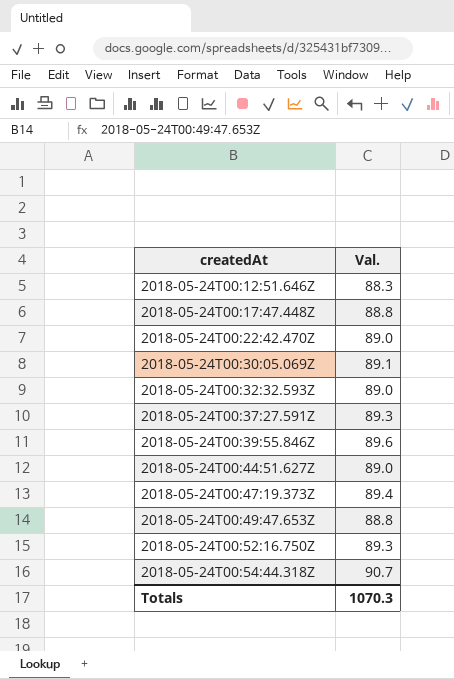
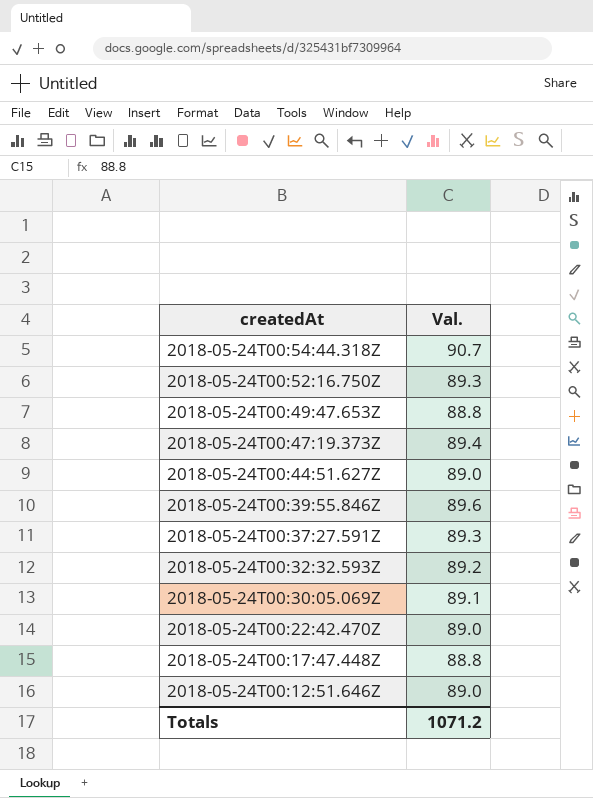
row order: createdAt ascending -> createdAt descending
2018-05-24T00:32:32.593Z | Val.: 89.0 -> 89.2
2018-05-24T00:12:51.646Z | Val.: 88.3 -> 89.0
Totals | Val.: 1070.3 -> 1071.2

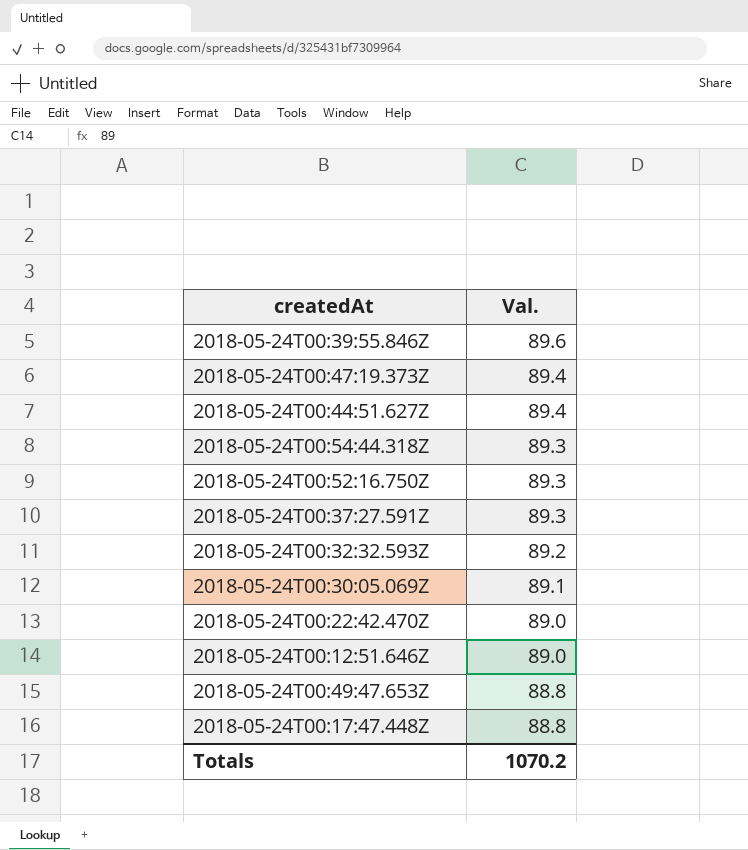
row order: createdAt descending -> Val. descending
2018-05-24T00:44:51.627Z | Val.: 89.0 -> 89.4
2018-05-24T00:54:44.318Z | Val.: 90.7 -> 89.3
Totals | Val.: 1071.2 -> 1070.2

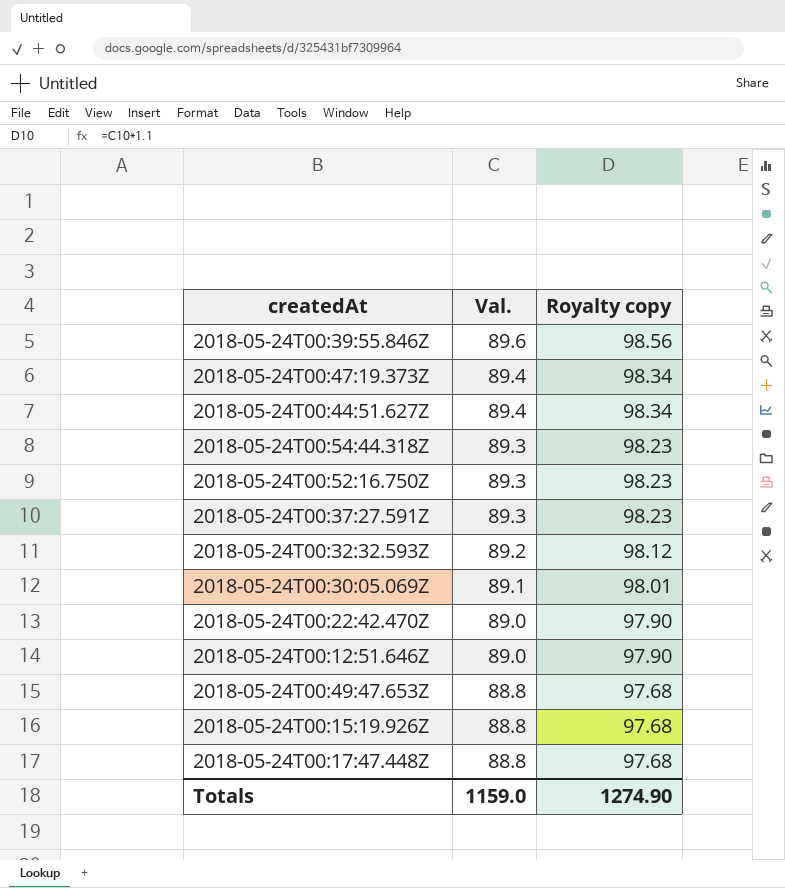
column Royalty copy | formula: none -> [Val.] * 1.1
row 2018-05-24T00:15:19.926Z: none -> 88.8 | 97.68
Totals | Val.: 1070.2 -> 1159.0

